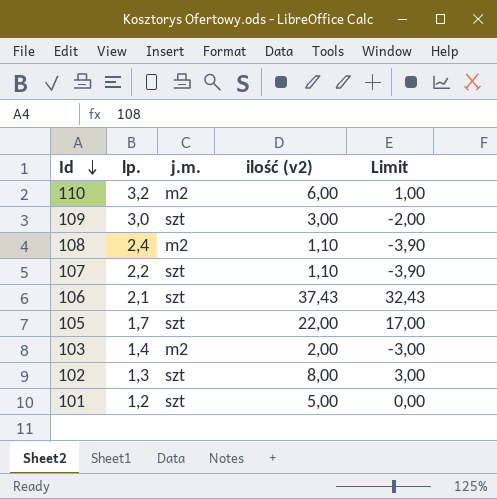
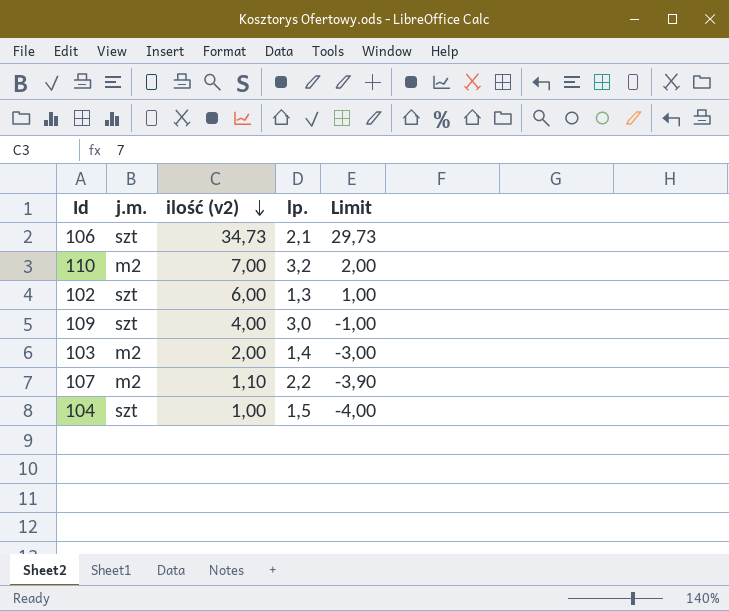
row order: Id descending -> ilość (v2) descending
column lp. | position: 2 -> 4
row 108: 2,4 | m2 | 1,10 | -3,90 -> none
row 105: 1,7 | szt | 22,00 | 17,00 -> none
row 101: 1,2 | szt | 5,00 | 0,00 -> none
106 | ilość (v2): 37,43 -> 34,73
106 | Limit: 32,43 -> 29,73
110 | ilość (v2): 6,00 -> 7,00
110 | Limit: 1,00 -> 2,00
102 | ilość (v2): 8,00 -> 6,00
102 | Limit: 3,00 -> 1,00
109 | ilość (v2): 3,00 -> 4,00
109 | Limit: -2,00 -> -1,00
107 | j.m.: szt -> m2
row 104: none -> szt | 1,00 | 1,5 | -4,00

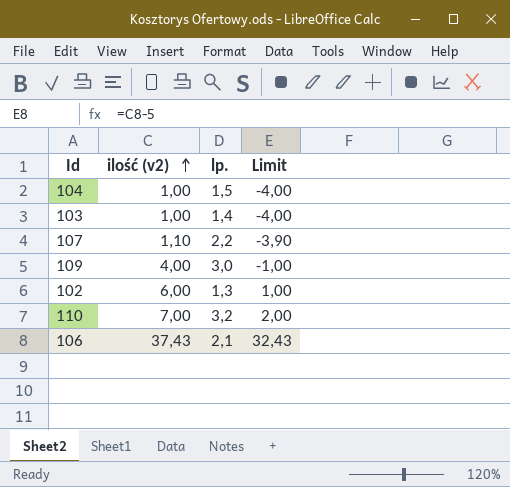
row order: ilość (v2) descending -> ilość (v2) ascending
column j.m. | position: 2 -> none
103 | ilość (v2): 2,00 -> 1,00
103 | Limit: -3,00 -> -4,00
106 | ilość (v2): 34,73 -> 37,43
106 | Limit: 29,73 -> 32,43

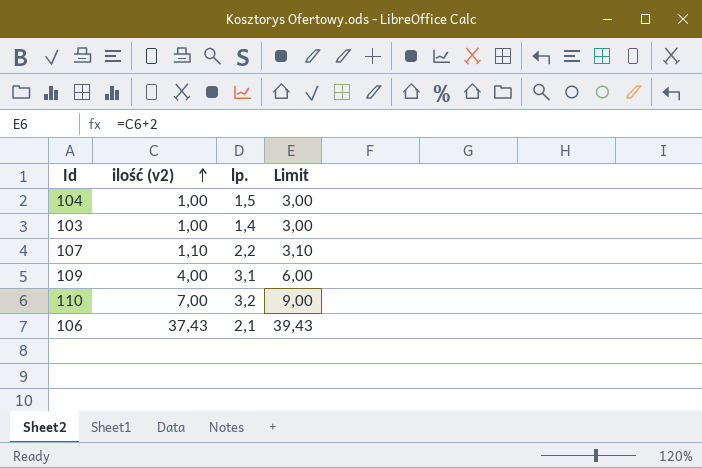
column Limit | formula: [ilość (v2)] - 5 -> [ilość (v2)] + 2
row 102: 6,00 | 1,3 | 1,00 -> none
109 | lp.: 3,0 -> 3,1

